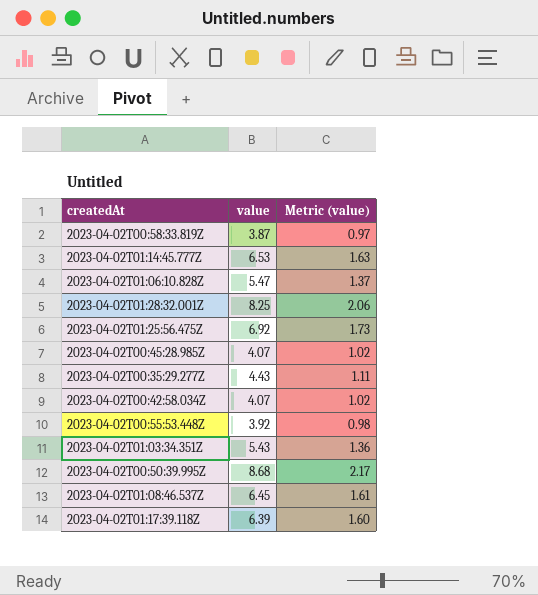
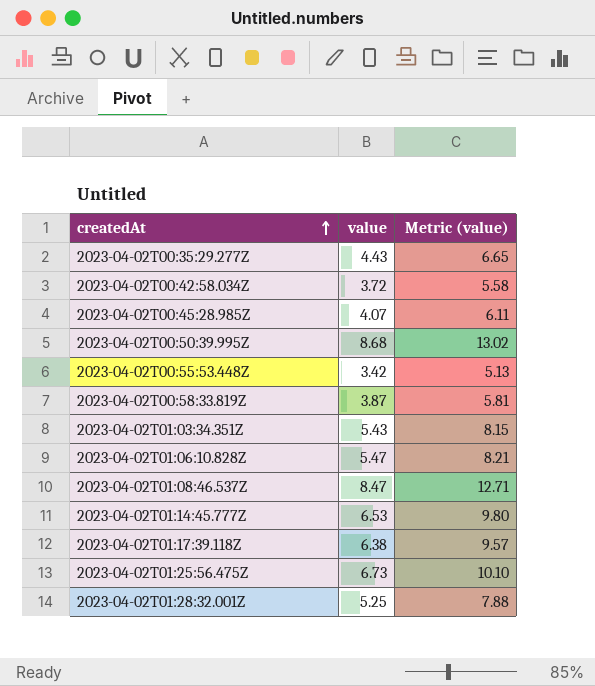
row order: none -> createdAt ascending
column Metric (value) | formula: [value] * 0.25 -> [value] * 1.5
2023-04-02T00:42:58.034Z | value: 4.07 -> 3.72
2023-04-02T00:55:53.448Z | value: 3.92 -> 3.42
2023-04-02T01:08:46.537Z | value: 6.45 -> 8.47
2023-04-02T01:17:39.118Z | value: 6.39 -> 6.38
2023-04-02T01:25:56.475Z | value: 6.92 -> 6.73
2023-04-02T01:28:32.001Z | value: 8.25 -> 5.25

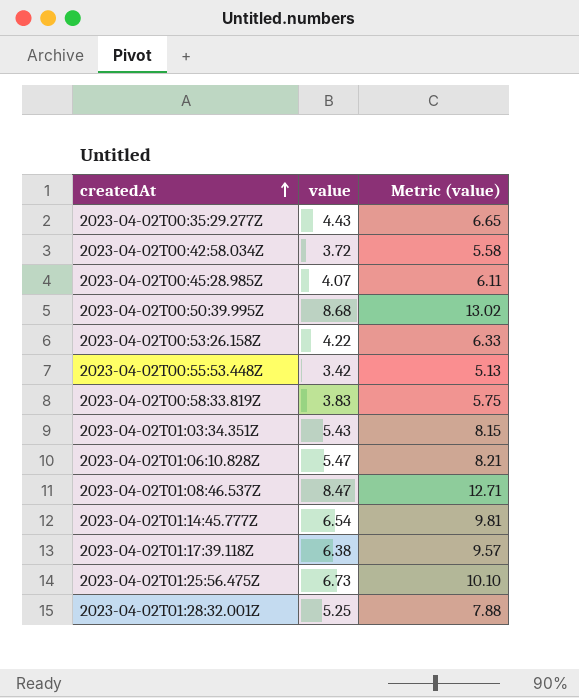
row 2023-04-02T00:53:26.158Z: none -> 4.22 | 6.33
2023-04-02T00:58:33.819Z | value: 3.87 -> 3.83
2023-04-02T00:58:33.819Z | Metric (value): 5.81 -> 5.75
2023-04-02T01:14:45.777Z | value: 6.53 -> 6.54
2023-04-02T01:14:45.777Z | Metric (value): 9.80 -> 9.81

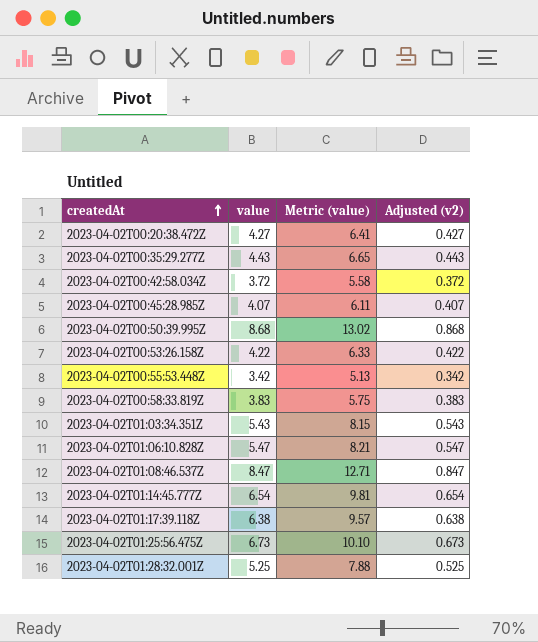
column Adjusted (v2) | formula: none -> [value] * 0.1
row 2023-04-02T00:20:38.472Z: none -> 4.27 | 6.41 | 0.427

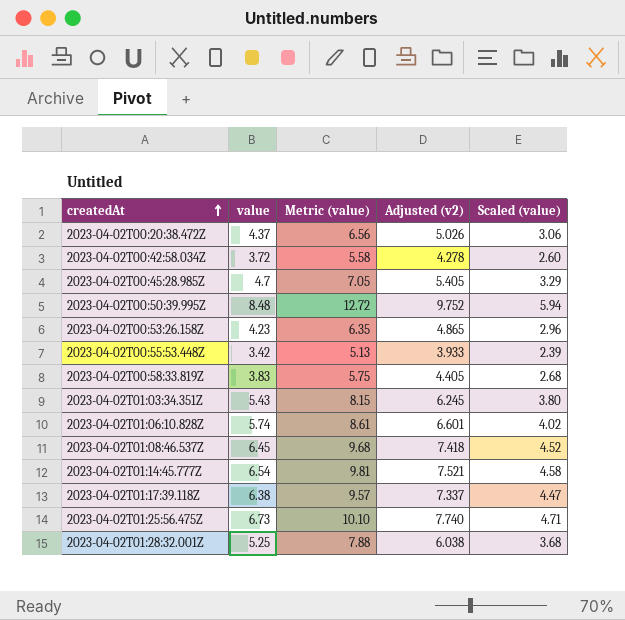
column Adjusted (v2) | formula: [value] * 0.1 -> [value] * 1.15
column Scaled (value) | formula: none -> [value] * 0.7
row 2023-04-02T00:35:29.277Z: 4.43 | 6.65 | 0.443 -> none
2023-04-02T00:20:38.472Z | value: 4.27 -> 4.37
2023-04-02T00:20:38.472Z | Metric (value): 6.41 -> 6.56
2023-04-02T00:45:28.985Z | value: 4.07 -> 4.7
2023-04-02T00:45:28.985Z | Metric (value): 6.11 -> 7.05
2023-04-02T00:50:39.995Z | value: 8.68 -> 8.48
2023-04-02T00:50:39.995Z | Metric (value): 13.02 -> 12.72
2023-04-02T00:53:26.158Z | value: 4.22 -> 4.23
2023-04-02T00:53:26.158Z | Metric (value): 6.33 -> 6.35
2023-04-02T01:06:10.828Z | value: 5.47 -> 5.74
2023-04-02T01:06:10.828Z | Metric (value): 8.21 -> 8.61
2023-04-02T01:08:46.537Z | value: 8.47 -> 6.45
2023-04-02T01:08:46.537Z | Metric (value): 12.71 -> 9.68

